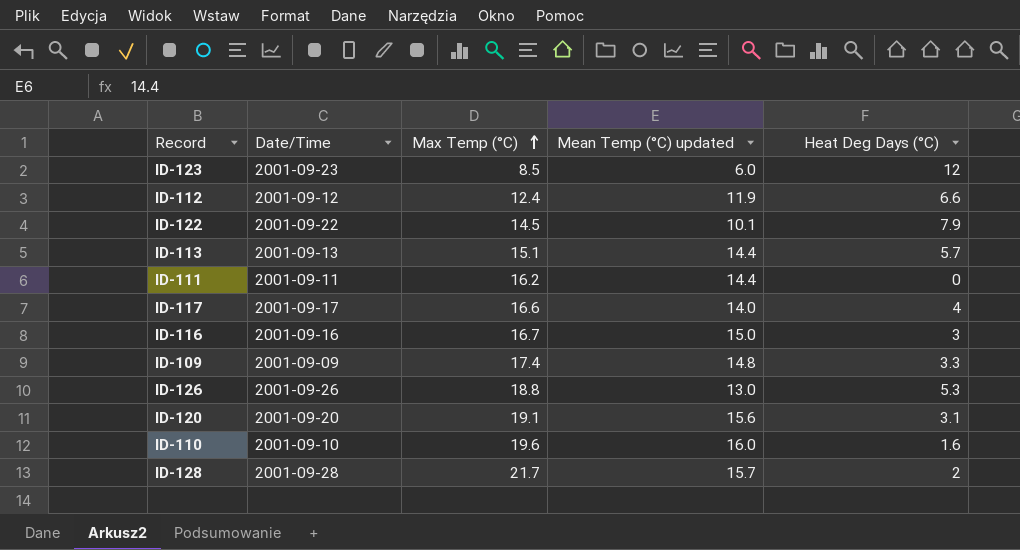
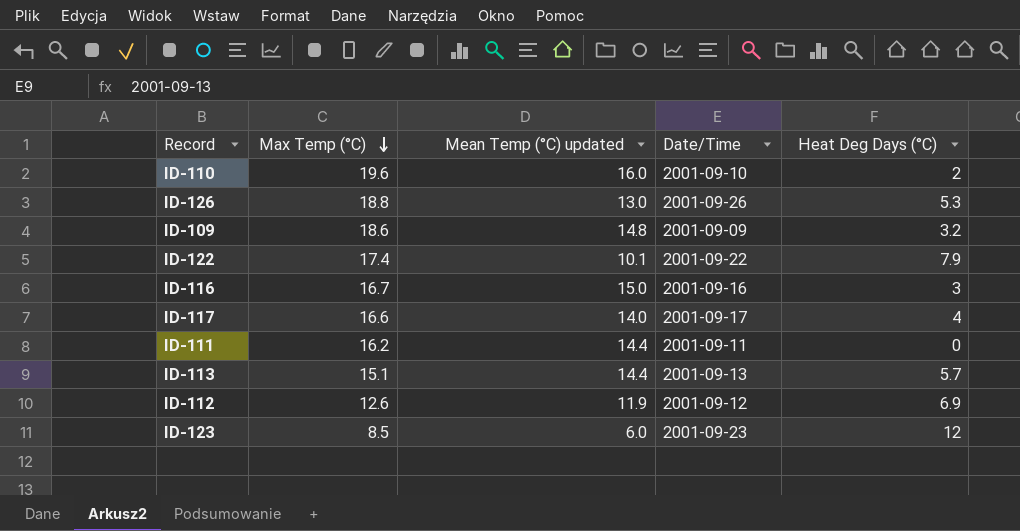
row order: Max Temp (°C) ascending -> Max Temp (°C) descending
column Date/Time | position: 2 -> 4
row ID-120: 2001-09-20 | 19.1 | 15.6 | 3.1 -> none
row ID-128: 2001-09-28 | 21.7 | 15.7 | 2 -> none
ID-110 | Heat Deg Days (°C): 1.6 -> 2
ID-109 | Max Temp (°C): 17.4 -> 18.6
ID-109 | Heat Deg Days (°C): 3.3 -> 3.2
ID-122 | Max Temp (°C): 14.5 -> 17.4
ID-112 | Max Temp (°C): 12.4 -> 12.6
ID-112 | Heat Deg Days (°C): 6.6 -> 6.9

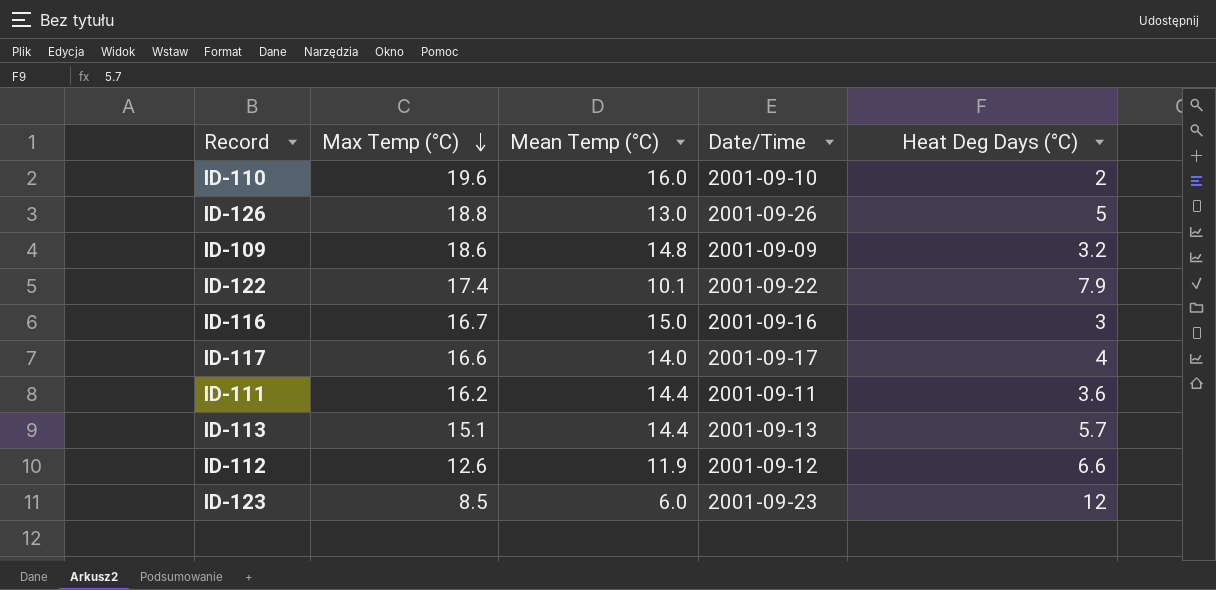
column name: Mean Temp (°C) updated -> Mean Temp (°C)
ID-126 | Heat Deg Days (°C): 5.3 -> 5
ID-111 | Heat Deg Days (°C): 0 -> 3.6
ID-112 | Heat Deg Days (°C): 6.9 -> 6.6

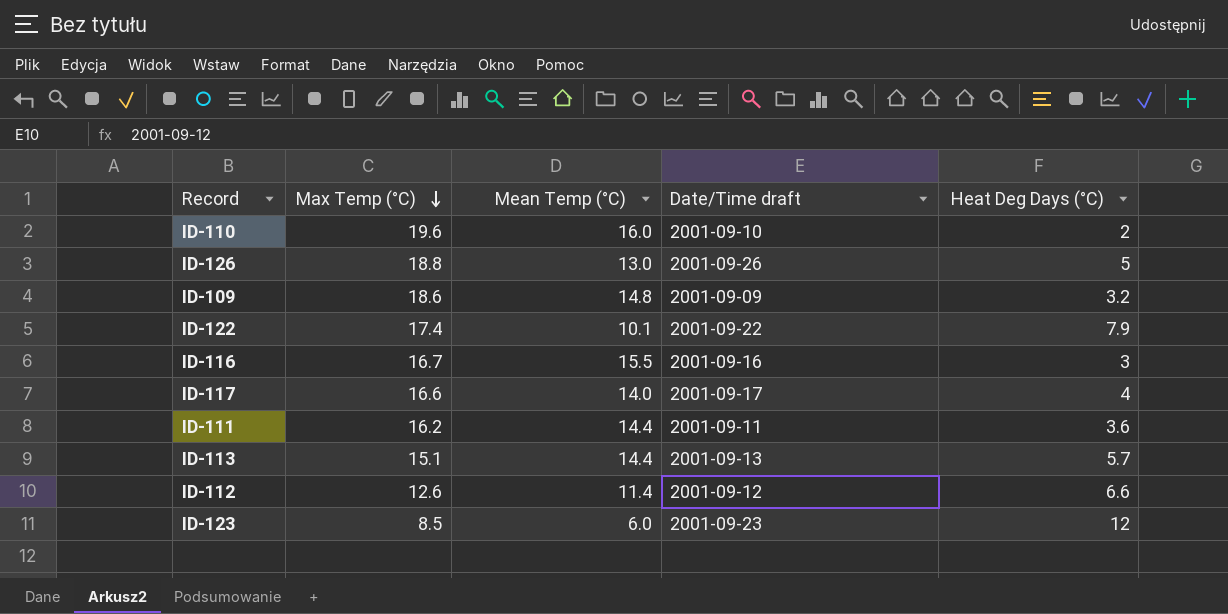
column name: Date/Time -> Date/Time draft
ID-116 | Mean Temp (°C): 15.0 -> 15.5
ID-112 | Mean Temp (°C): 11.9 -> 11.4

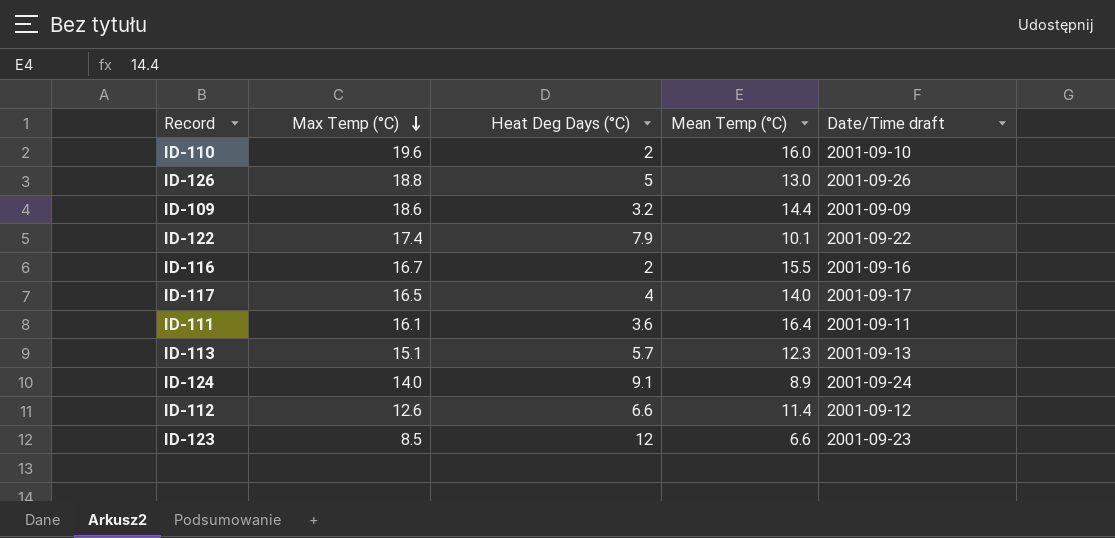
column Heat Deg Days (°C) | position: 5 -> 3
ID-109 | Mean Temp (°C): 14.8 -> 14.4
ID-116 | Heat Deg Days (°C): 3 -> 2
ID-117 | Max Temp (°C): 16.6 -> 16.5
ID-111 | Max Temp (°C): 16.2 -> 16.1
ID-111 | Mean Temp (°C): 14.4 -> 16.4
ID-113 | Mean Temp (°C): 14.4 -> 12.3
row ID-124: none -> 14.0 | 9.1 | 8.9 | 2001-09-24
ID-123 | Mean Temp (°C): 6.0 -> 6.6

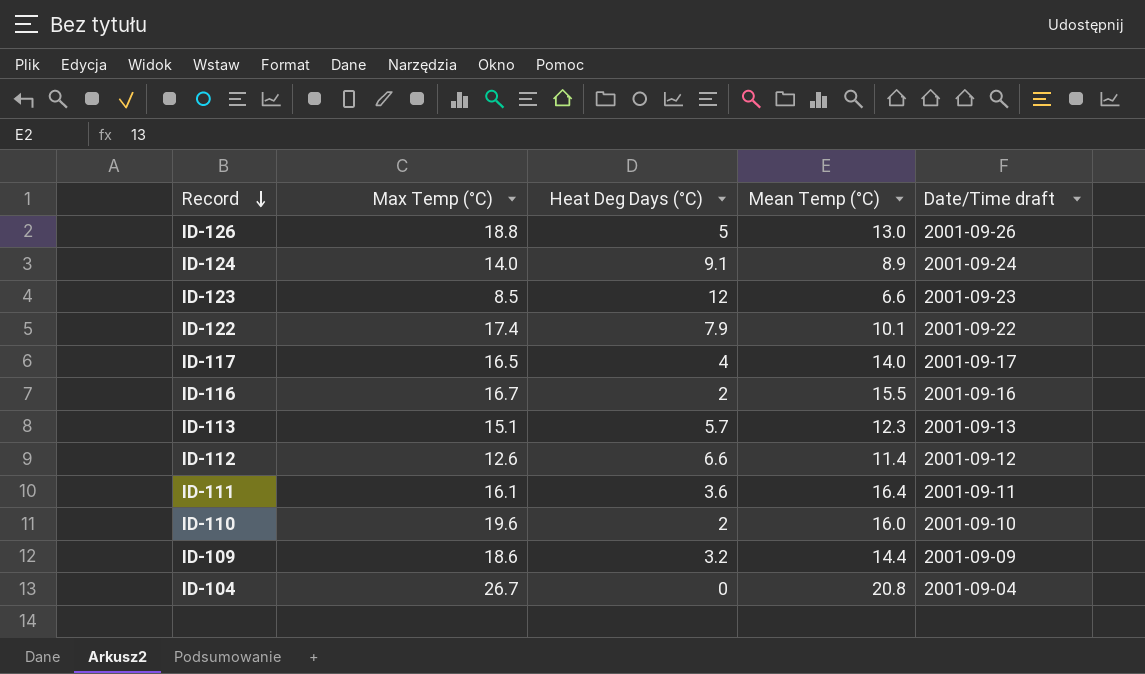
row order: Max Temp (°C) descending -> Record descending
row ID-104: none -> 26.7 | 0 | 20.8 | 2001-09-04

